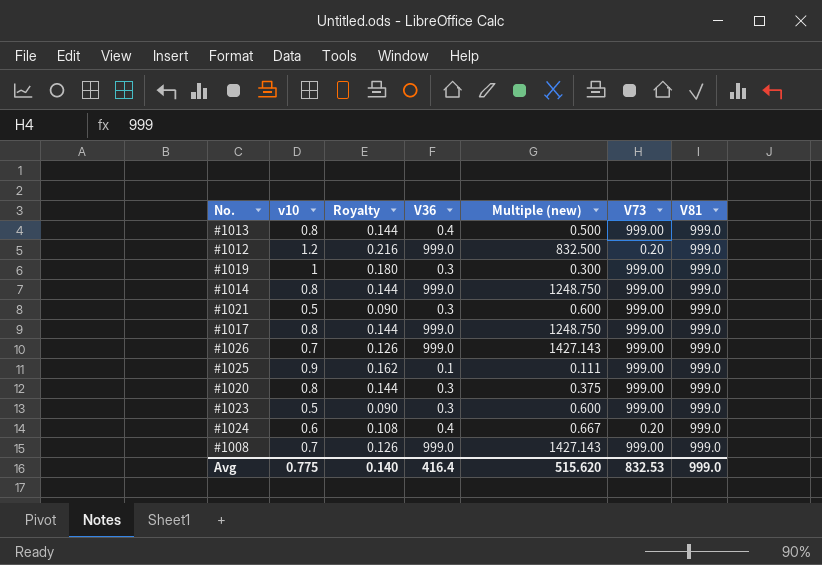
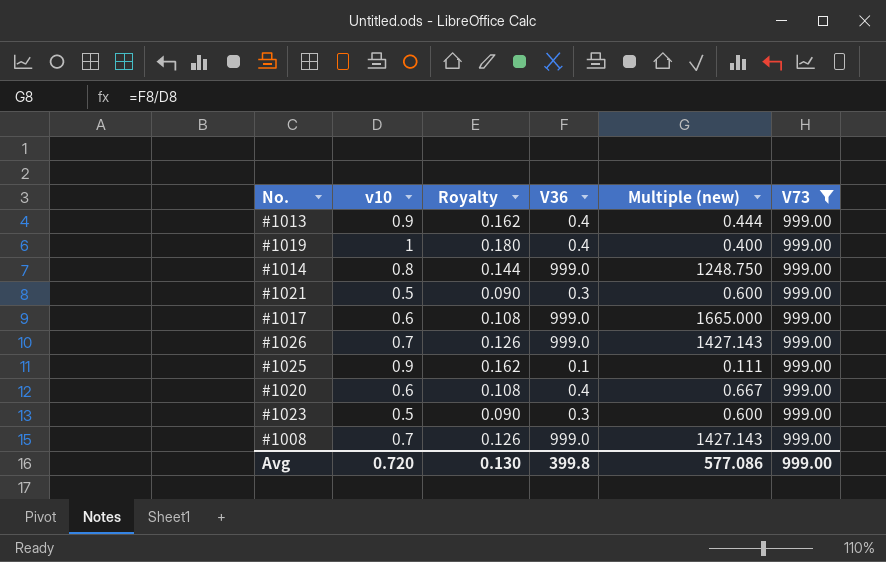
filter: none -> V73 = 999.00
column V81 | position: 7 -> none
#1013 | v10: 0.8 -> 0.9
#1013 | Royalty: 0.144 -> 0.162
#1013 | Multiple (new): 0.500 -> 0.444
#1019 | V36: 0.3 -> 0.4
#1019 | Multiple (new): 0.300 -> 0.400
#1017 | v10: 0.8 -> 0.6
#1017 | Royalty: 0.144 -> 0.108
#1017 | Multiple (new): 1248.750 -> 1665.000
#1020 | v10: 0.8 -> 0.6
#1020 | Royalty: 0.144 -> 0.108
#1020 | V36: 0.3 -> 0.4
#1020 | Multiple (new): 0.375 -> 0.667
Avg | v10: 0.775 -> 0.720
Avg | Royalty: 0.140 -> 0.130
Avg | V36: 416.4 -> 399.8
Avg | Multiple (new): 515.620 -> 577.086
Avg | V73: 832.53 -> 999.00

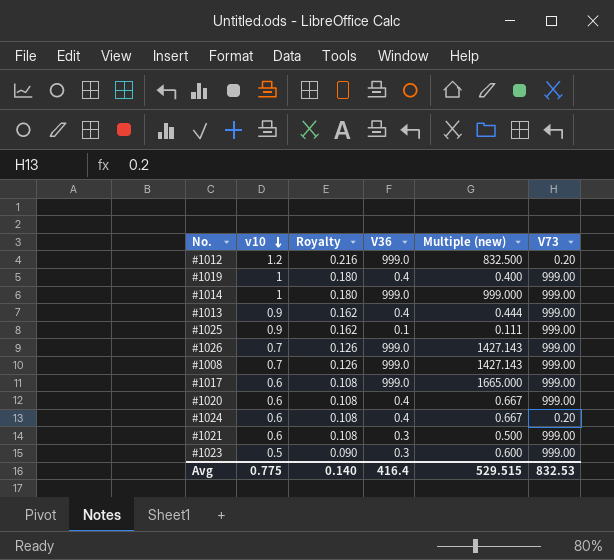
filter: V73 = 999.00 -> none
row order: none -> v10 descending
#1014 | v10: 0.8 -> 1
#1014 | Royalty: 0.144 -> 0.180
#1014 | Multiple (new): 1248.750 -> 999.000
#1021 | v10: 0.5 -> 0.6
#1021 | Royalty: 0.090 -> 0.108
#1021 | Multiple (new): 0.600 -> 0.500
Avg | v10: 0.720 -> 0.775
Avg | Royalty: 0.130 -> 0.140
Avg | V36: 399.8 -> 416.4
Avg | Multiple (new): 577.086 -> 529.515
Avg | V73: 999.00 -> 832.53

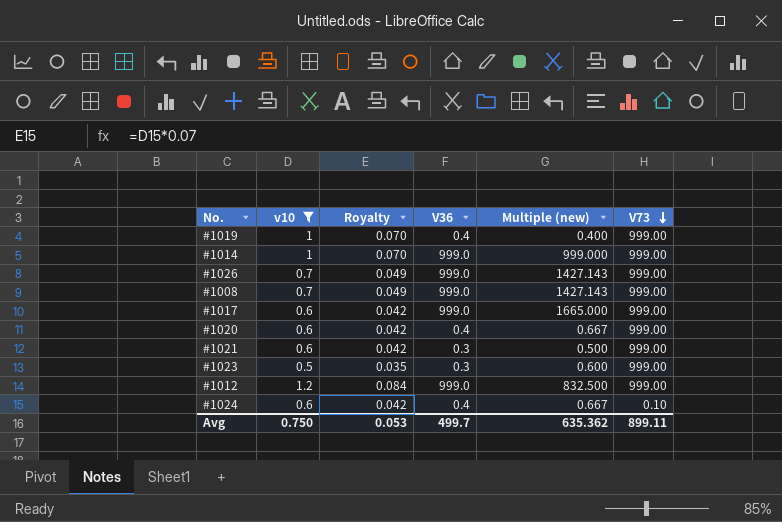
filter: none -> v10 != 0.9
row order: v10 descending -> V73 descending
column Royalty | formula: [v10] * 0.18 -> [v10] * 0.07
#1012 | V73: 0.20 -> 999.00
#1024 | V73: 0.20 -> 0.10
Avg | v10: 0.775 -> 0.750
Avg | Royalty: 0.140 -> 0.053
Avg | V36: 416.4 -> 499.7
Avg | Multiple (new): 529.515 -> 635.362
Avg | V73: 832.53 -> 899.11

